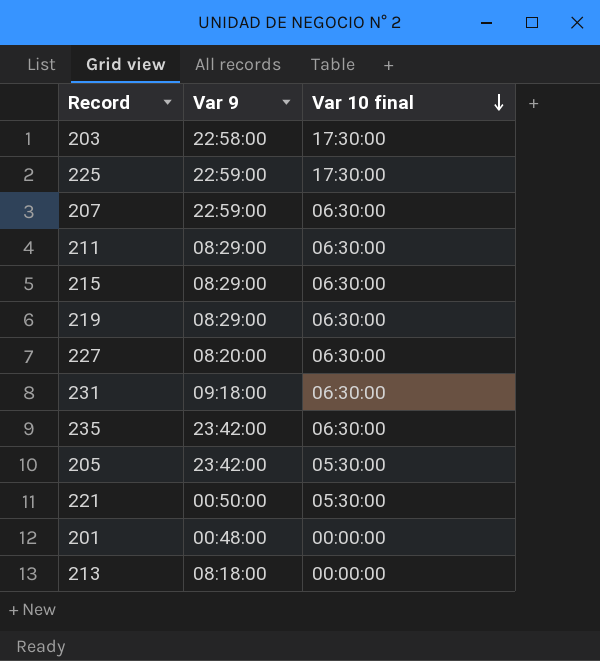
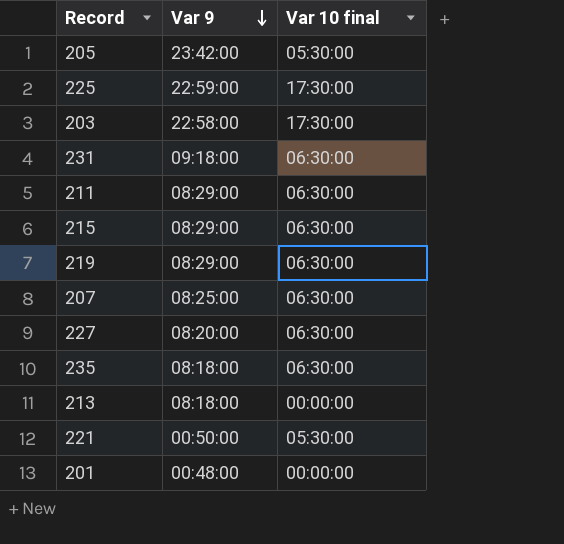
row order: Var 10 final descending -> Var 9 descending
207 | Var 9: 22:59:00 -> 08:25:00
235 | Var 9: 23:42:00 -> 08:18:00

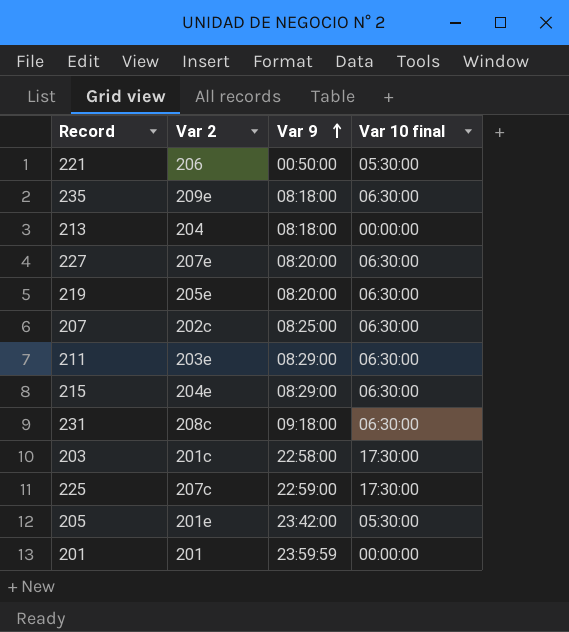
row order: Var 9 descending -> Var 9 ascending
column Var 2 | position: none -> 2
219 | Var 9: 08:29:00 -> 08:20:00
201 | Var 9: 00:48:00 -> 23:59:59

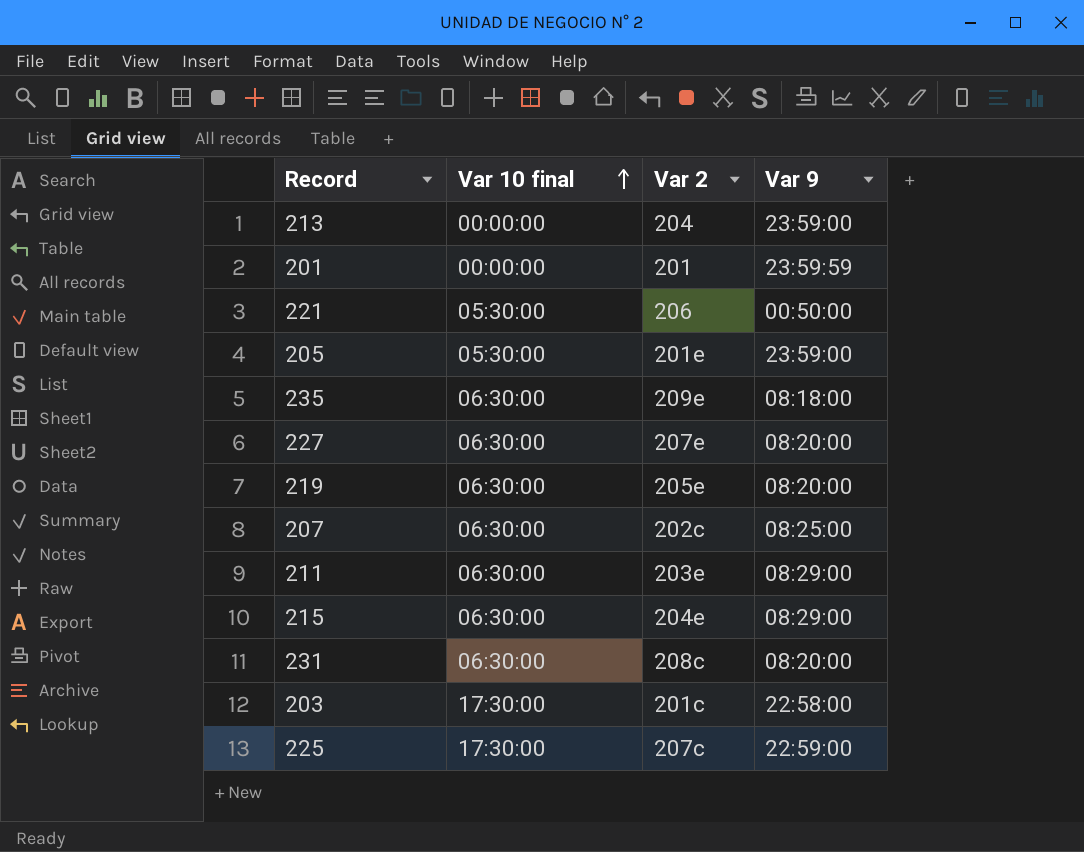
row order: Var 9 ascending -> Var 10 final ascending
column Var 10 final | position: 4 -> 2
213 | Var 9: 08:18:00 -> 23:59:00
205 | Var 9: 23:42:00 -> 23:59:00
231 | Var 9: 09:18:00 -> 08:20:00

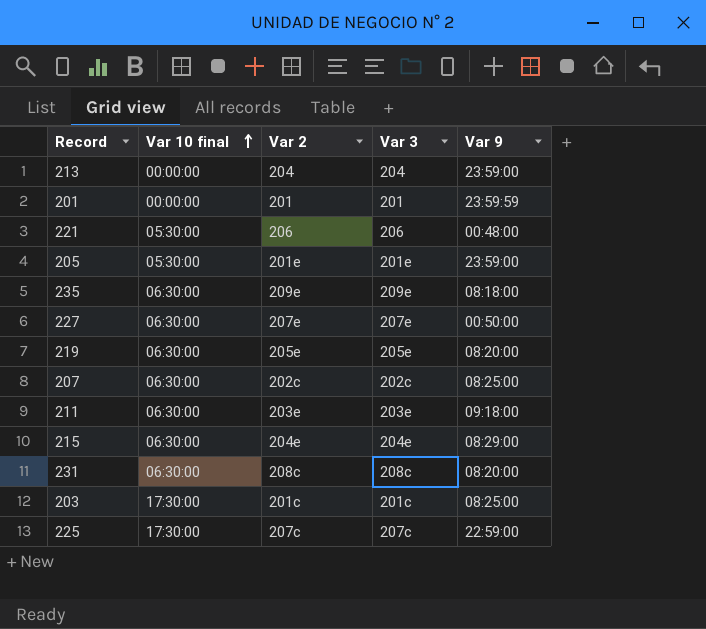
column Var 3 | position: none -> 4
221 | Var 9: 00:50:00 -> 00:48:00
227 | Var 9: 08:20:00 -> 00:50:00
211 | Var 9: 08:29:00 -> 09:18:00
203 | Var 9: 22:58:00 -> 08:25:00

